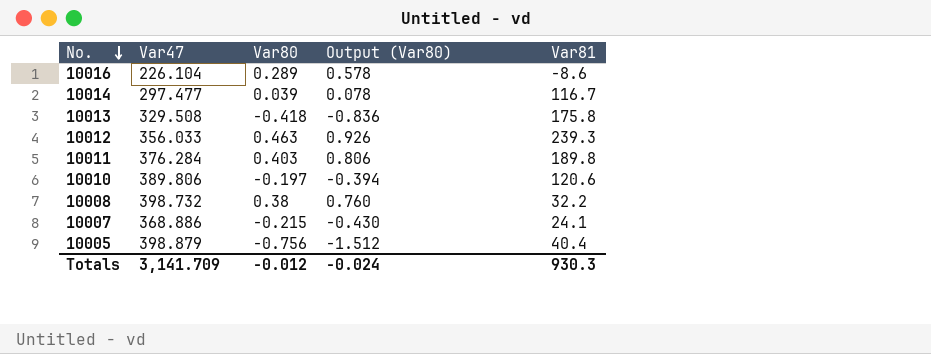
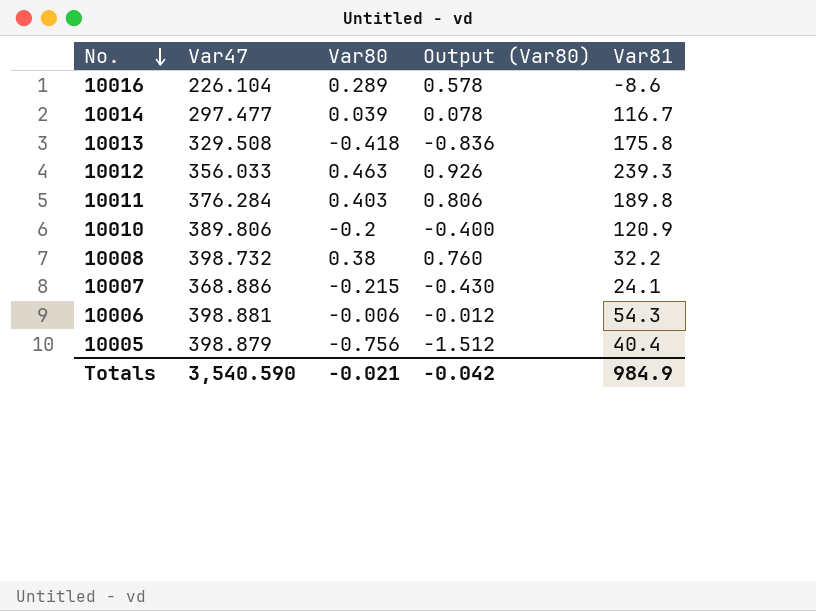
10010 | Var80: -0.197 -> -0.2
10010 | Output (Var80): -0.394 -> -0.400
10010 | Var81: 120.6 -> 120.9
row 10006: none -> 398.881 | -0.006 | -0.012 | 54.3
Totals | Var47: 3,141.709 -> 3,540.590
Totals | Var80: -0.012 -> -0.021
Totals | Output (Var80): -0.024 -> -0.042
Totals | Var81: 930.3 -> 984.9

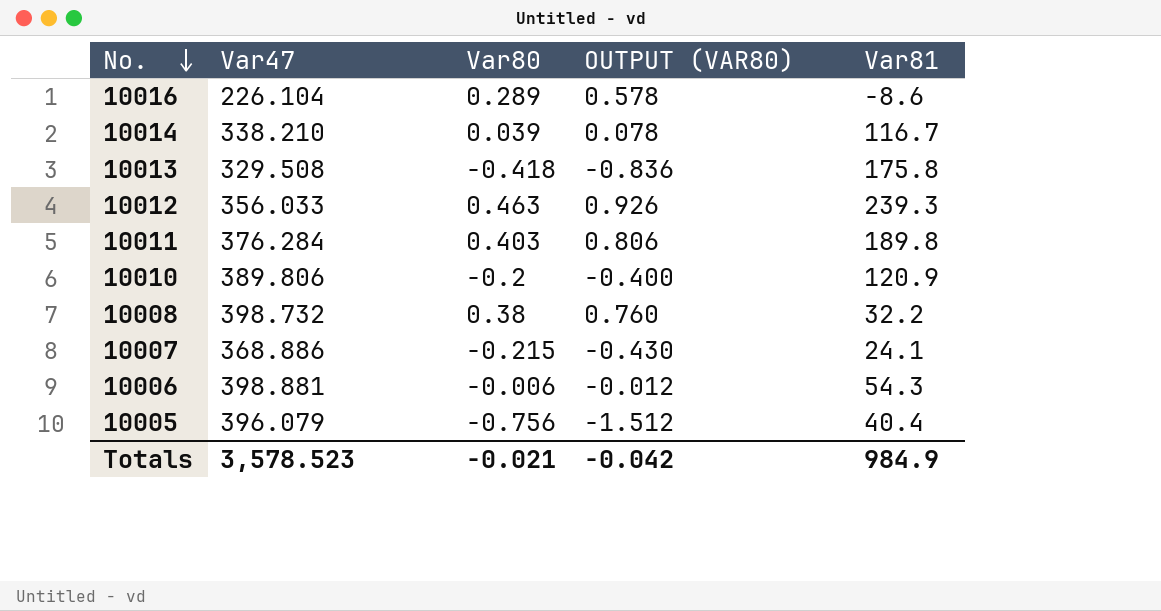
column name: Output (Var80) -> OUTPUT (VAR80)
10014 | Var47: 297.477 -> 338.210
10005 | Var47: 398.879 -> 396.079
Totals | Var47: 3,540.590 -> 3,578.523

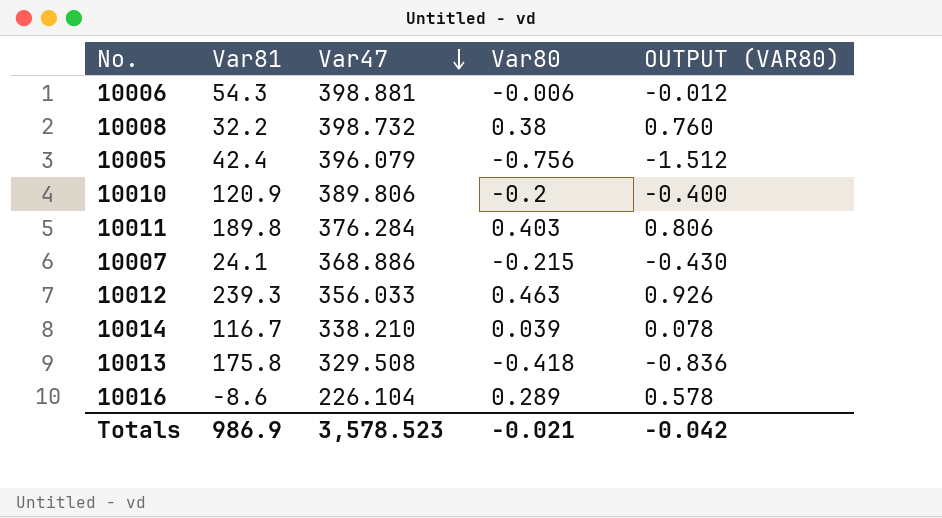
row order: No. descending -> Var47 descending
column Var81 | position: 5 -> 2
10005 | Var81: 40.4 -> 42.4
Totals | Var81: 984.9 -> 986.9

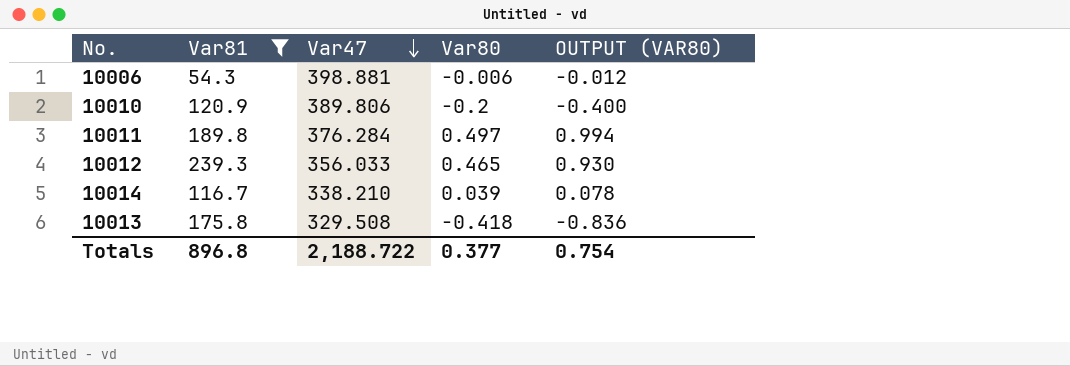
filter: none -> Var81 >= 54.3
10011 | Var80: 0.403 -> 0.497
10011 | OUTPUT (VAR80): 0.806 -> 0.994
10012 | Var80: 0.463 -> 0.465
10012 | OUTPUT (VAR80): 0.926 -> 0.930
Totals | Var81: 986.9 -> 896.8
Totals | Var47: 3,578.523 -> 2,188.722
Totals | Var80: -0.021 -> 0.377
Totals | OUTPUT (VAR80): -0.042 -> 0.754

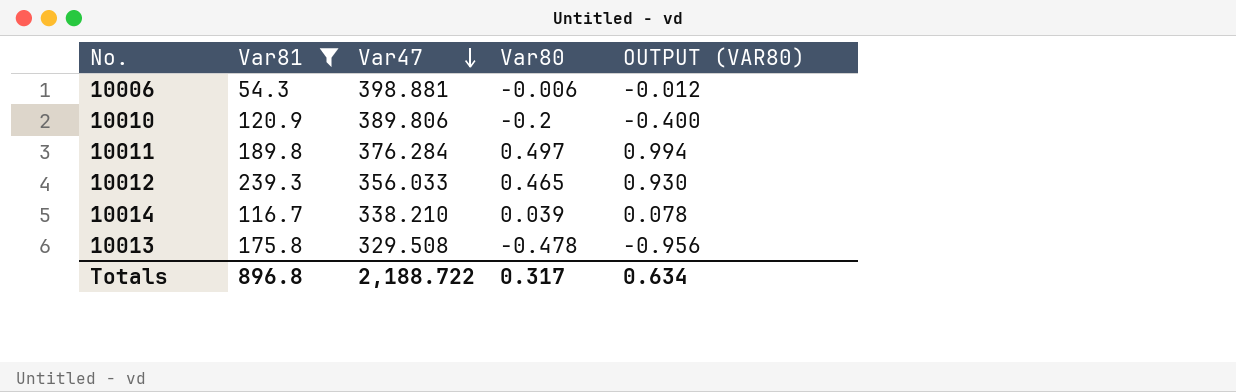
10013 | Var80: -0.418 -> -0.478
10013 | OUTPUT (VAR80): -0.836 -> -0.956
Totals | Var80: 0.377 -> 0.317
Totals | OUTPUT (VAR80): 0.754 -> 0.634

